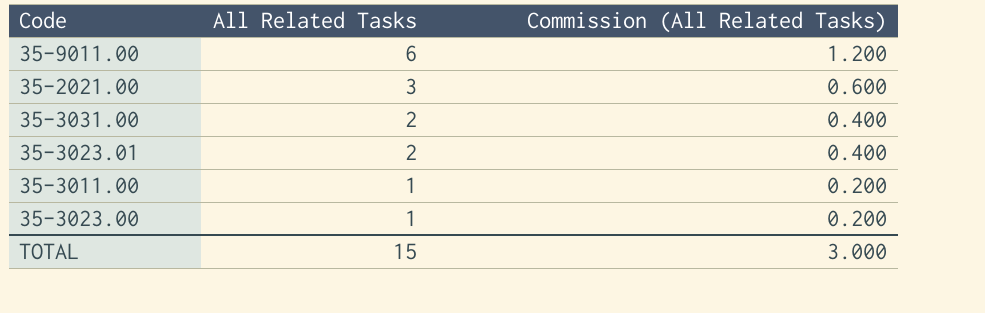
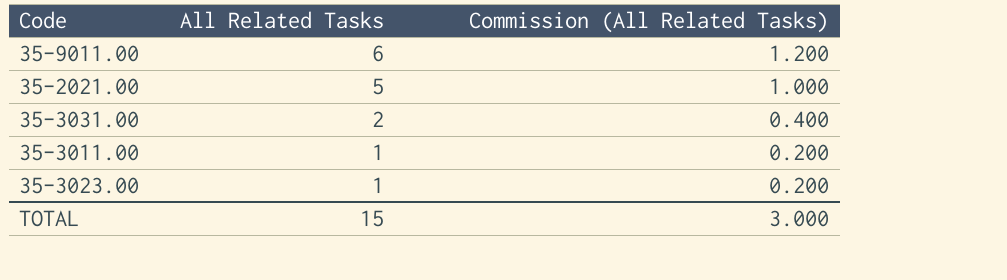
row 35-3023.01: 2 | 0.400 -> none
35-2021.00 | All Related Tasks: 3 -> 5
35-2021.00 | Commission (All Related Tasks): 0.600 -> 1.000

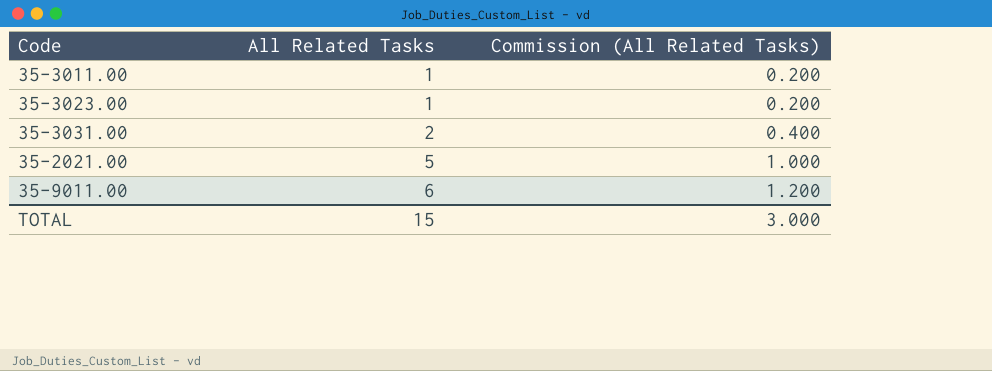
row order: All Related Tasks descending -> All Related Tasks ascending

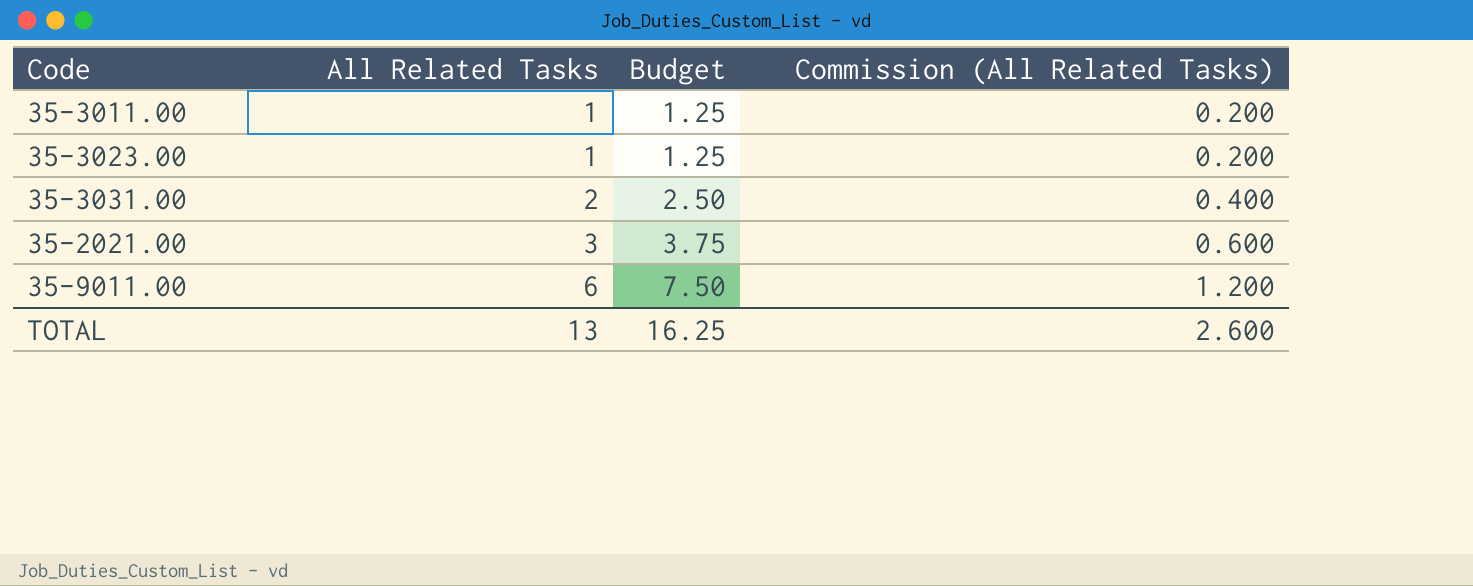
column Budget | formula: none -> [All Related Tasks] * 1.25
35-2021.00 | All Related Tasks: 5 -> 3
35-2021.00 | Commission (All Related Tasks): 1.000 -> 0.600
TOTAL | All Related Tasks: 15 -> 13
TOTAL | Commission (All Related Tasks): 3.000 -> 2.600

